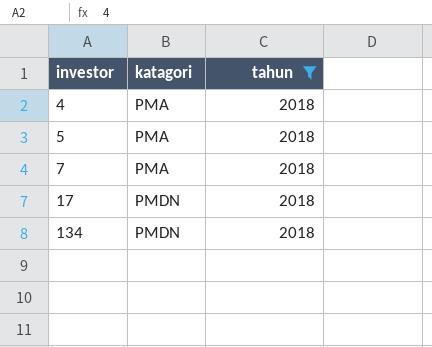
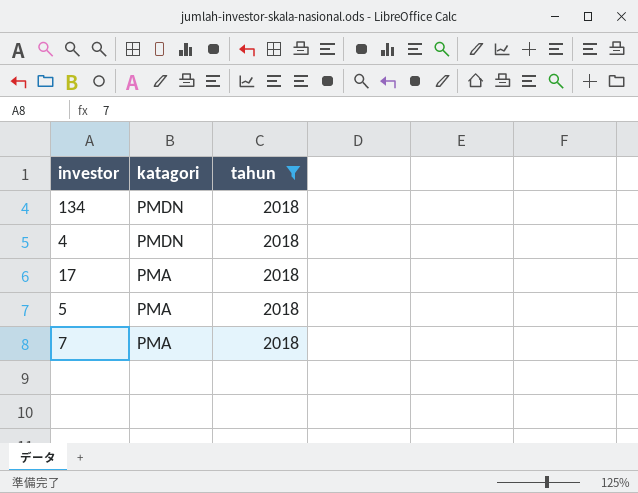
row order: investor ascending -> katagori descending
4 | katagori: PMA -> PMDN
17 | katagori: PMDN -> PMA

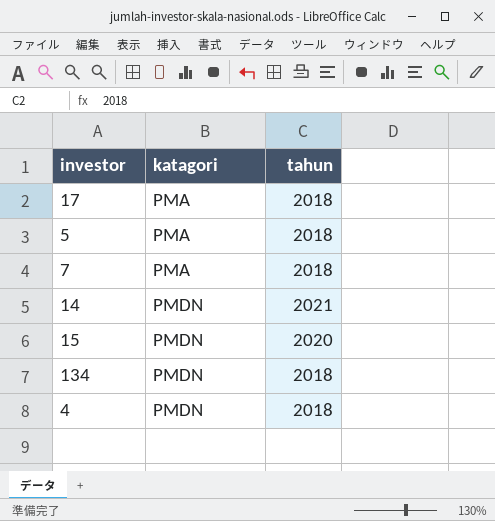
filter: tahun = 2018 -> none
row order: katagori descending -> katagori ascending

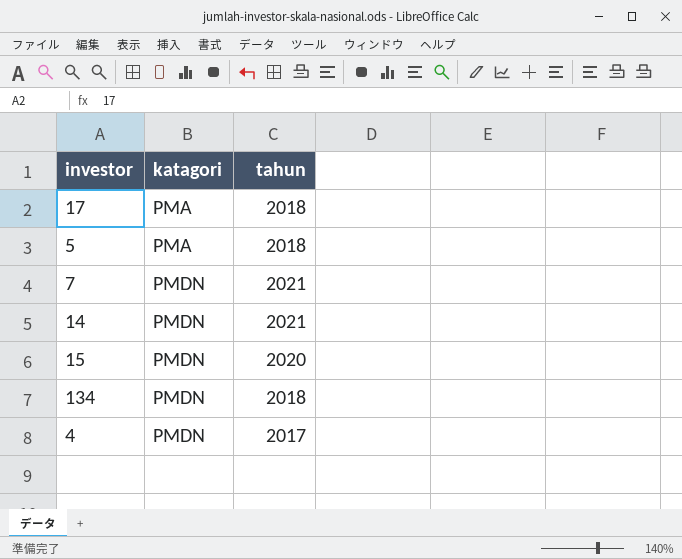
7 | katagori: PMA -> PMDN
7 | tahun: 2018 -> 2021
4 | tahun: 2018 -> 2017

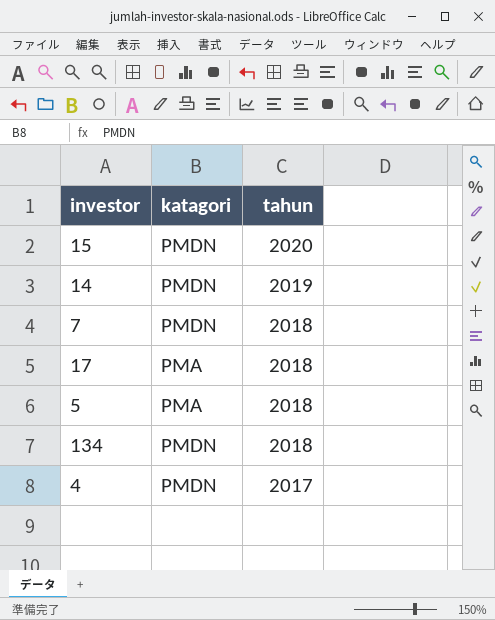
row order: katagori ascending -> tahun descending
14 | tahun: 2021 -> 2019
7 | tahun: 2021 -> 2018

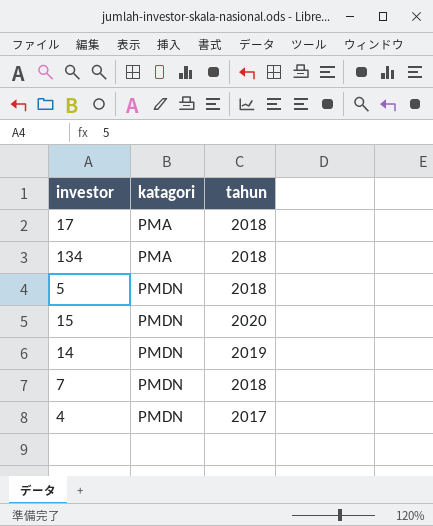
row order: tahun descending -> katagori ascending
134 | katagori: PMDN -> PMA
5 | katagori: PMA -> PMDN

